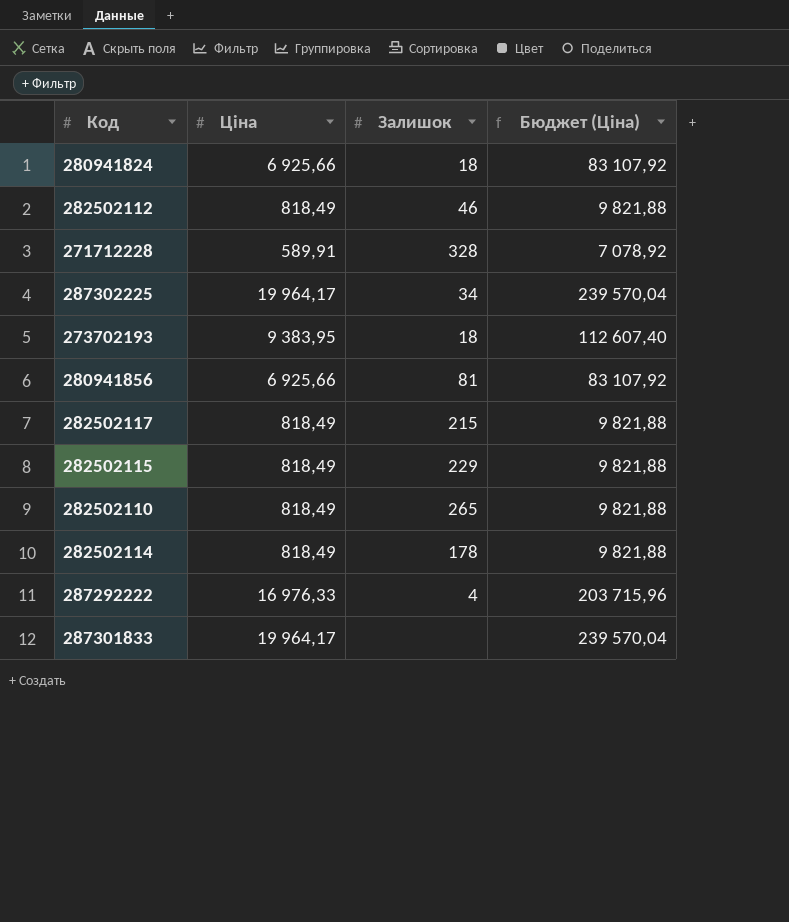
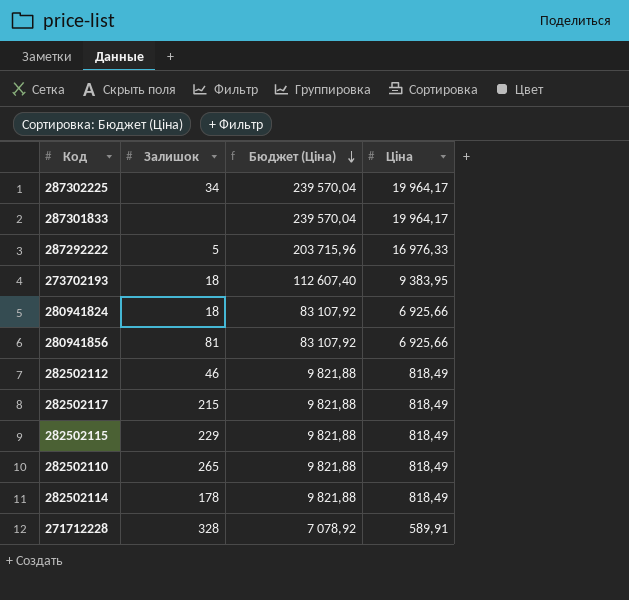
row order: none -> Бюджет (Ціна) descending
column Ціна | position: 2 -> 4
287292222 | Залишок: 4 -> 5

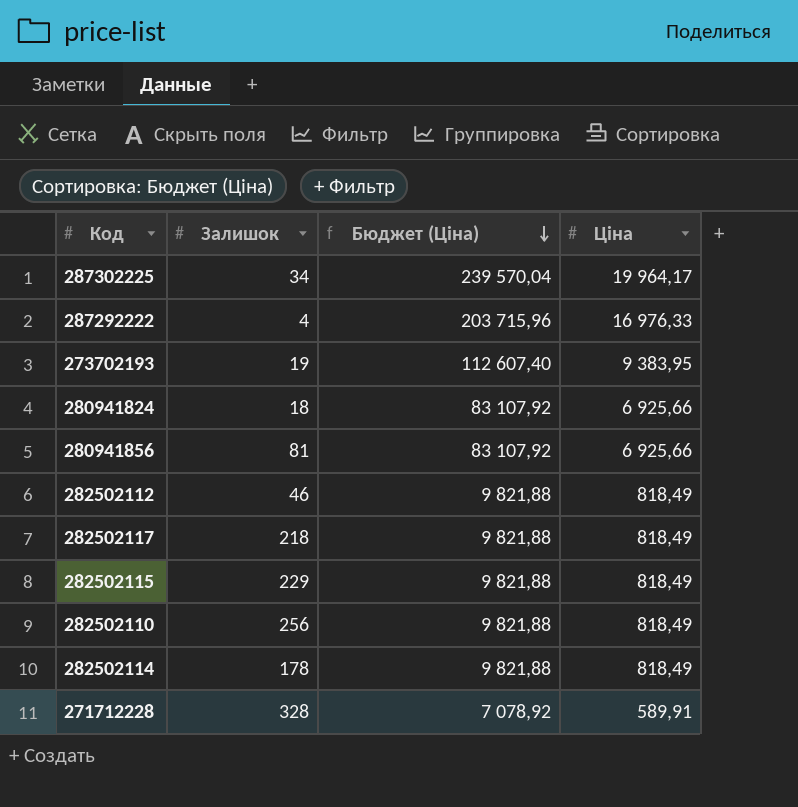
row 287301833: none | 239 570,04 | 19 964,17 -> none
287292222 | Залишок: 5 -> 4
273702193 | Залишок: 18 -> 19
282502117 | Залишок: 215 -> 218
282502110 | Залишок: 265 -> 256

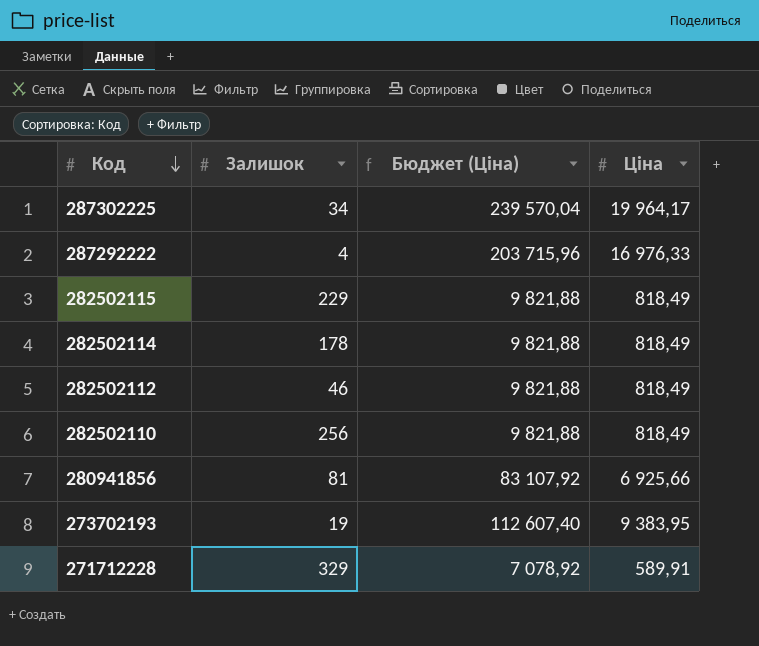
row order: Бюджет (Ціна) descending -> Код descending
row 280941824: 18 | 83 107,92 | 6 925,66 -> none
row 282502117: 218 | 9 821,88 | 818,49 -> none
271712228 | Залишок: 328 -> 329

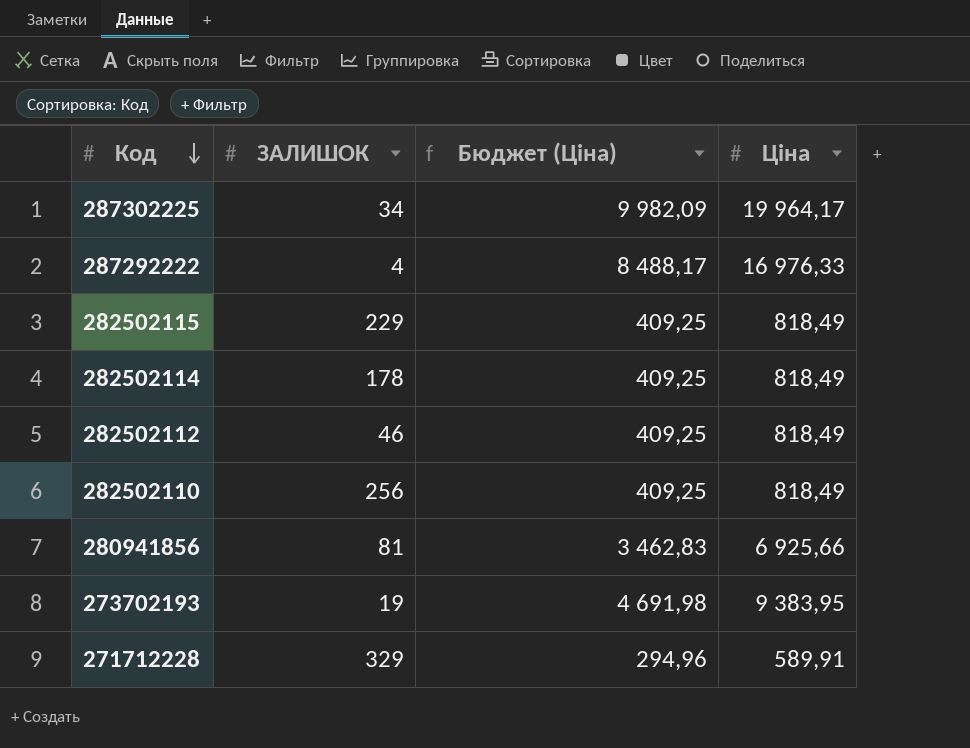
column name: Залишок -> ЗАЛИШОК
column Бюджет (Ціна) | formula: [Ціна] * 12 -> [Ціна] * 0,5

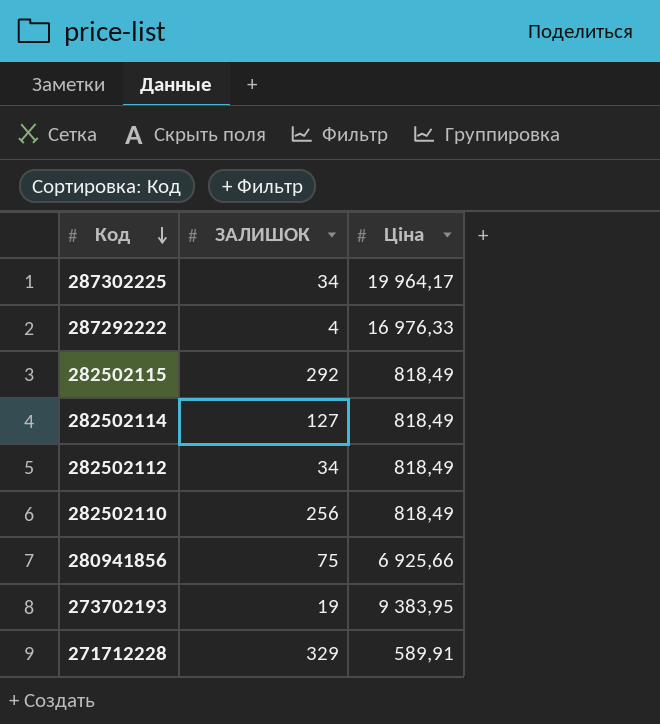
column Бюджет (Ціна) | formula: [Ціна] * 0,5 -> none
282502115 | ЗАЛИШОК: 229 -> 292
282502114 | ЗАЛИШОК: 178 -> 127
282502112 | ЗАЛИШОК: 46 -> 34
280941856 | ЗАЛИШОК: 81 -> 75

